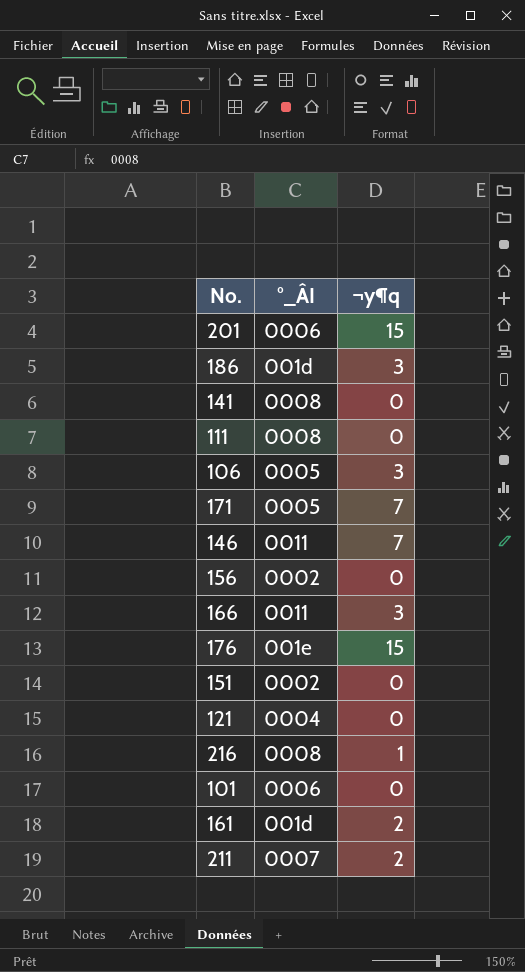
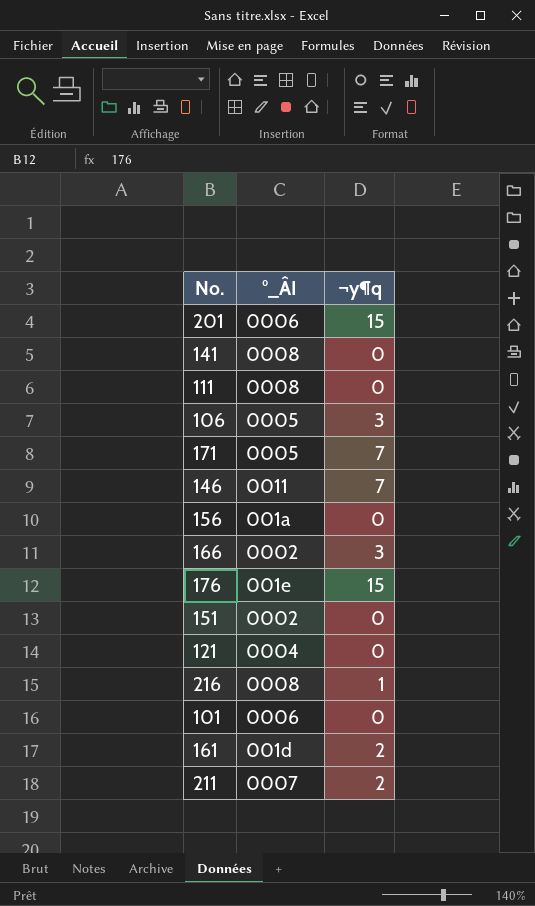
row 186: 001d | 3 -> none
156 | °_ÂI: 0002 -> 001a
166 | °_ÂI: 0011 -> 0002

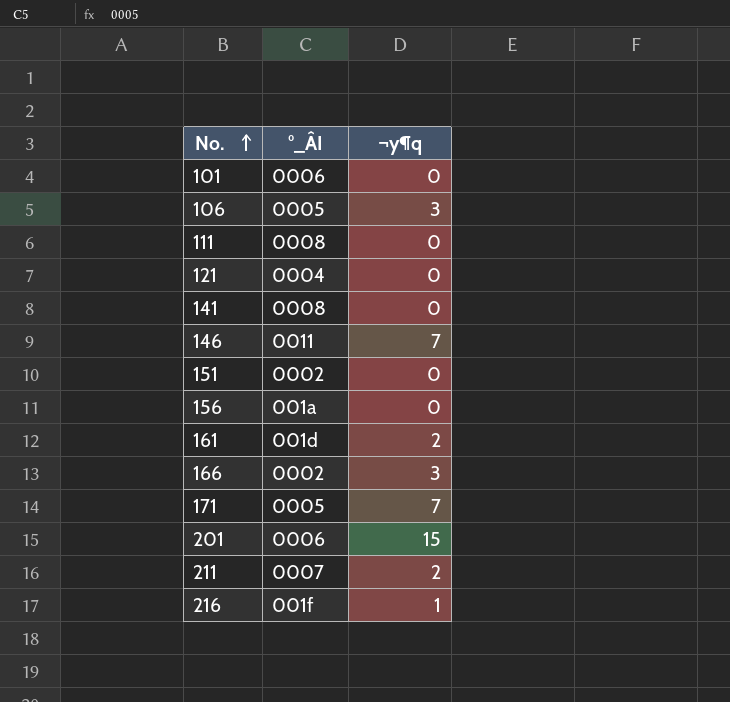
row order: none -> No. ascending
row 176: 001e | 15 -> none
216 | °_ÂI: 0008 -> 001f

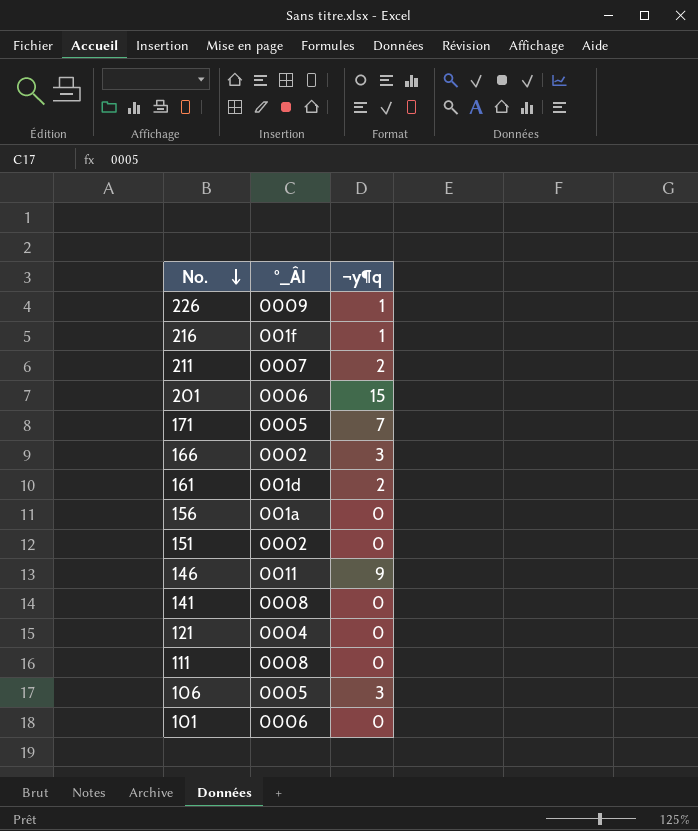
row order: No. ascending -> No. descending
row 226: none -> 0009 | 1
146 | ¬y¶q: 7 -> 9

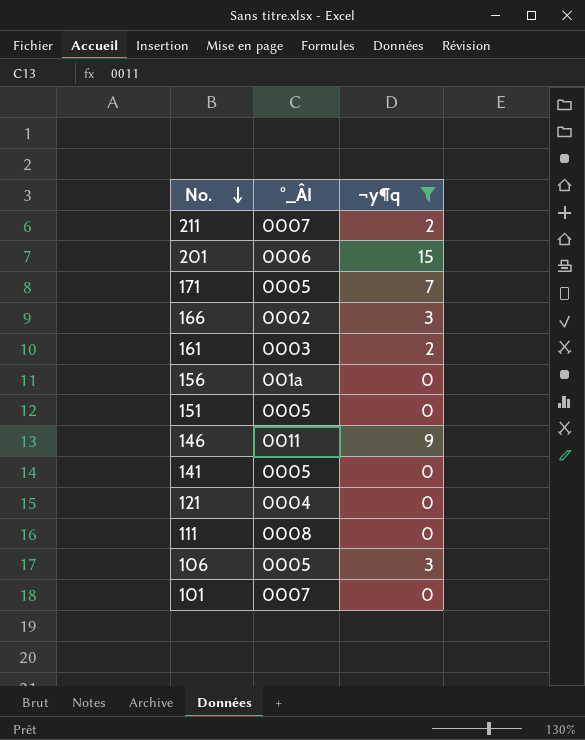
filter: none -> ¬y¶q != 1
161 | °_ÂI: 001d -> 0003
151 | °_ÂI: 0002 -> 0005
141 | °_ÂI: 0008 -> 0005
101 | °_ÂI: 0006 -> 0007

